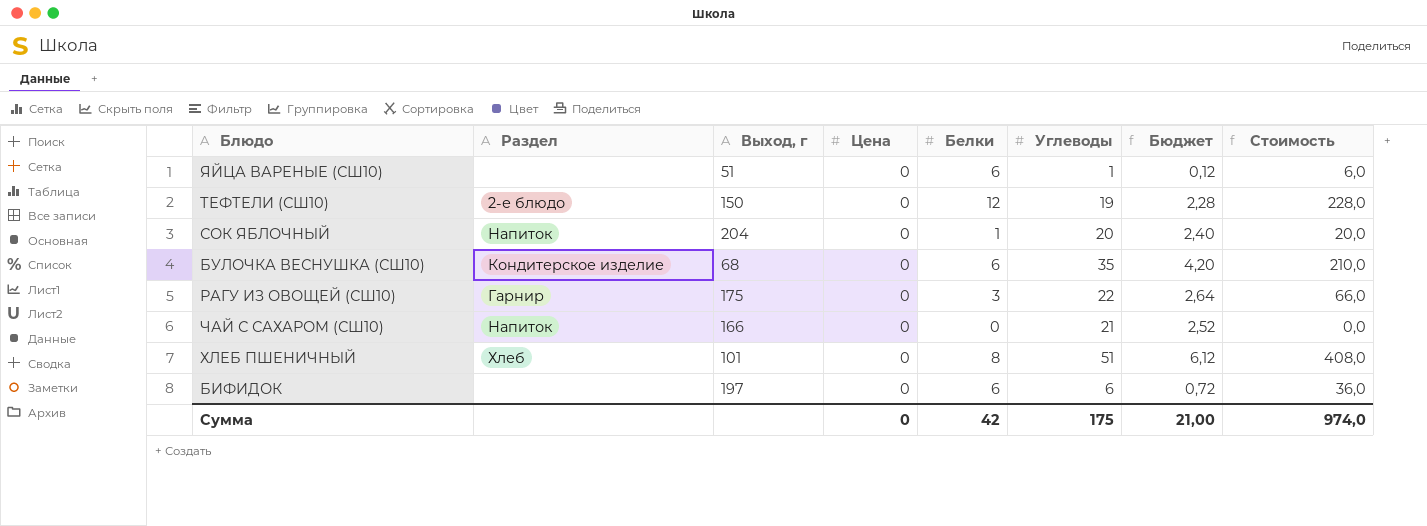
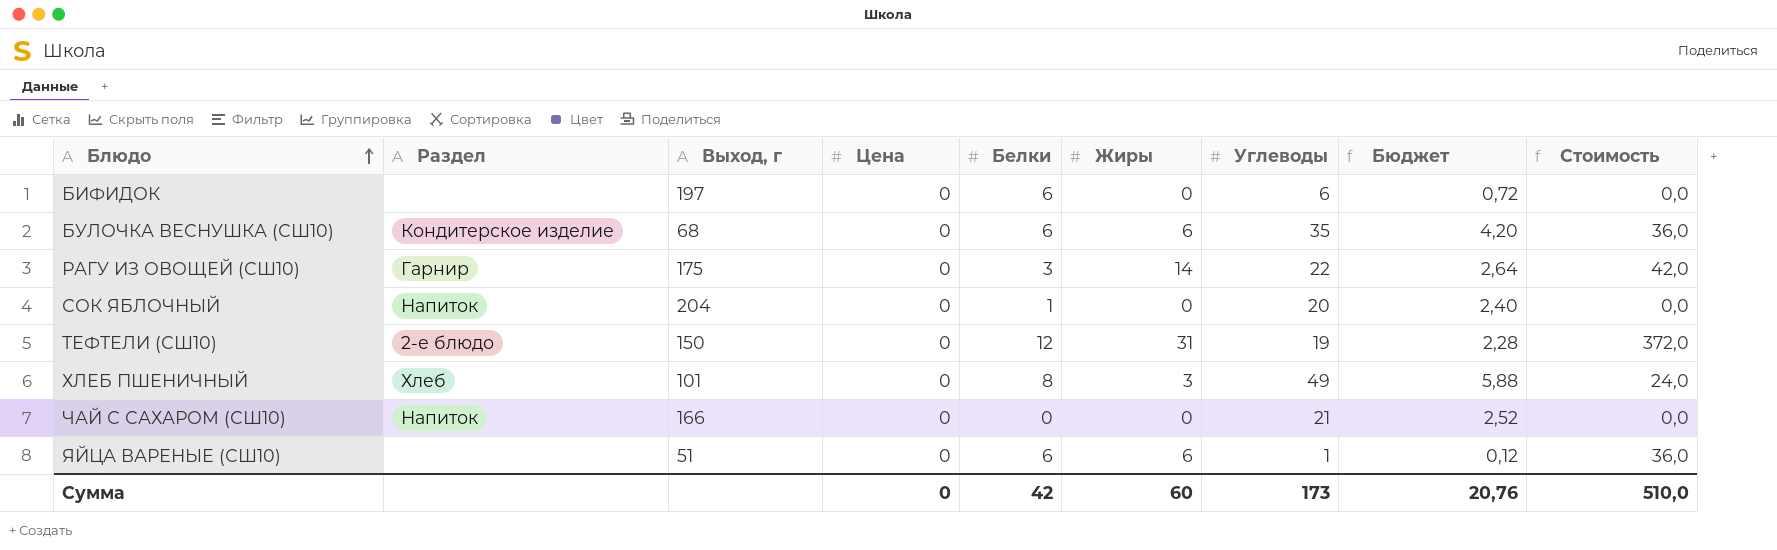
row order: none -> Блюдо ascending
column Жиры | position: none -> 6
column Стоимость | formula: [Белки] * [Углеводы] -> [Белки] * [Жиры]
ХЛЕБ ПШЕНИЧНЫЙ | Углеводы: 51 -> 49
ХЛЕБ ПШЕНИЧНЫЙ | Бюджет: 6,12 -> 5,88
Сумма | Углеводы: 175 -> 173
Сумма | Бюджет: 21,00 -> 20,76
Сумма | Стоимость: 974,0 -> 510,0

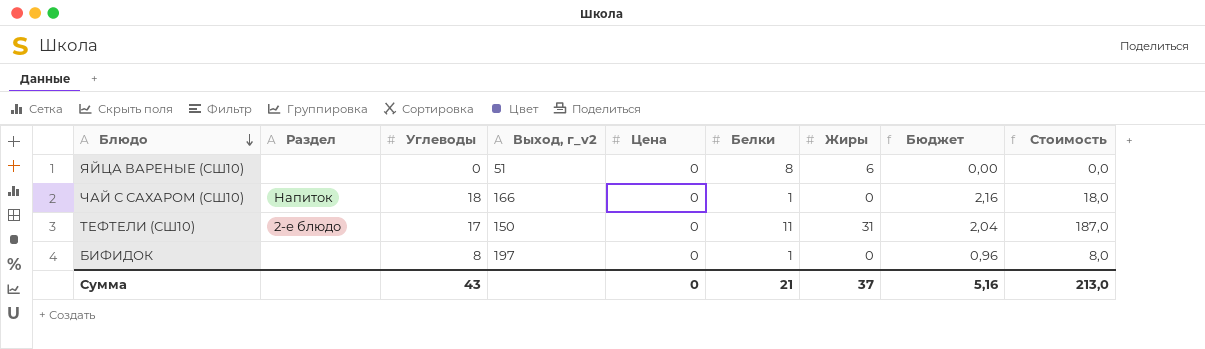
row order: Блюдо ascending -> Блюдо descending
column Углеводы | position: 7 -> 3
column name: Выход, г -> Выход, г_v2
column Стоимость | formula: [Белки] * [Жиры] -> [Углеводы] * [Белки]
row БУЛОЧКА ВЕСНУШКА (СШ10): Кондитерское изделие | 68 | 0 | 6 | 6 | 35 | 4,20 | 36,0 -> none
row РАГУ ИЗ ОВОЩЕЙ (СШ10): Гарнир | 175 | 0 | 3 | 14 | 22 | 2,64 | 42,0 -> none
row СОК ЯБЛОЧНЫЙ: Напиток | 204 | 0 | 1 | 0 | 20 | 2,40 | 0,0 -> none
row ХЛЕБ ПШЕНИЧНЫЙ: Хлеб | 101 | 0 | 8 | 3 | 49 | 5,88 | 24,0 -> none
ЯЙЦА ВАРЕНЫЕ (СШ10) | Углеводы: 1 -> 0
ЯЙЦА ВАРЕНЫЕ (СШ10) | Белки: 6 -> 8
ЯЙЦА ВАРЕНЫЕ (СШ10) | Бюджет: 0,12 -> 0,00
ЧАЙ С САХАРОМ (СШ10) | Углеводы: 21 -> 18
ЧАЙ С САХАРОМ (СШ10) | Белки: 0 -> 1
ЧАЙ С САХАРОМ (СШ10) | Бюджет: 2,52 -> 2,16
ТЕФТЕЛИ (СШ10) | Углеводы: 19 -> 17
ТЕФТЕЛИ (СШ10) | Белки: 12 -> 11
ТЕФТЕЛИ (СШ10) | Бюджет: 2,28 -> 2,04
БИФИДОК | Углеводы: 6 -> 8
БИФИДОК | Белки: 6 -> 1
БИФИДОК | Бюджет: 0,72 -> 0,96
Сумма | Углеводы: 173 -> 43
Сумма | Белки: 42 -> 21
Сумма | Жиры: 60 -> 37
Сумма | Бюджет: 20,76 -> 5,16
Сумма | Стоимость: 510,0 -> 213,0

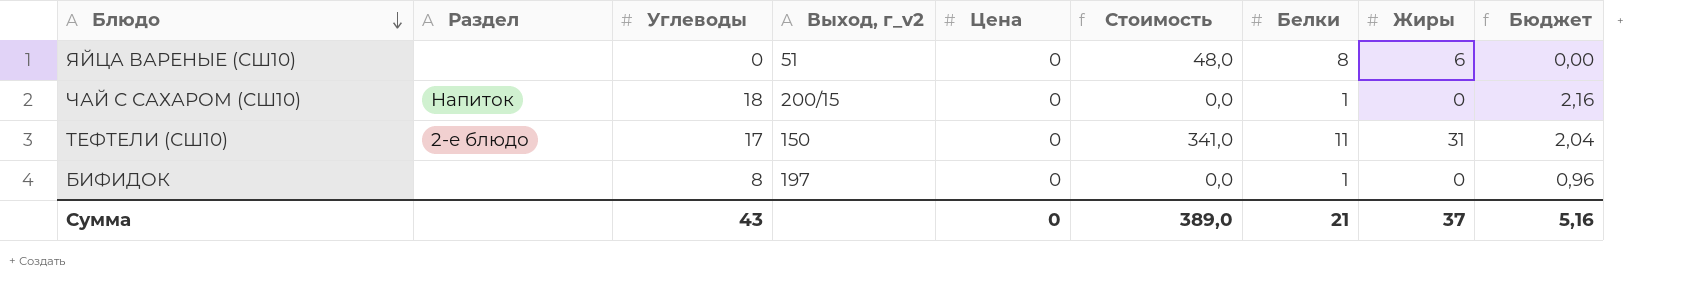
column Стоимость | formula: [Углеводы] * [Белки] -> [Белки] * [Жиры]
column Стоимость | position: 9 -> 6
ЧАЙ С САХАРОМ (СШ10) | Выход, г_v2: 166 -> 200/15
Сумма | Стоимость: 213,0 -> 389,0

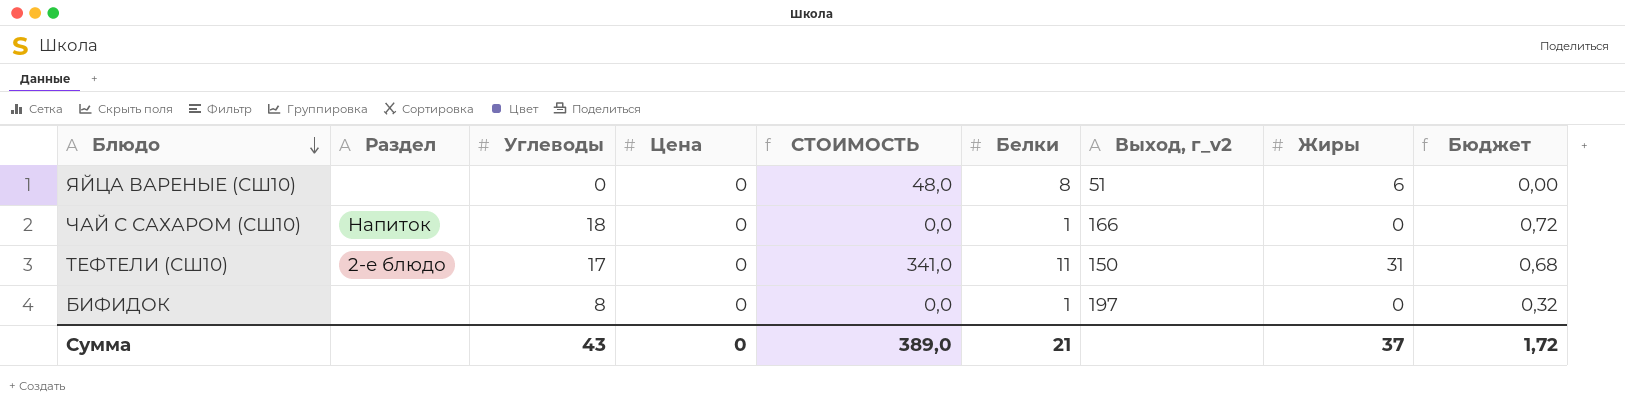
column name: Стоимость -> СТОИМОСТЬ
column Выход, г_v2 | position: 4 -> 7
column Бюджет | formula: [Углеводы] * 0,12 -> [Углеводы] * 0,04
ЧАЙ С САХАРОМ (СШ10) | Выход, г_v2: 200/15 -> 166
Сумма | Бюджет: 5,16 -> 1,72

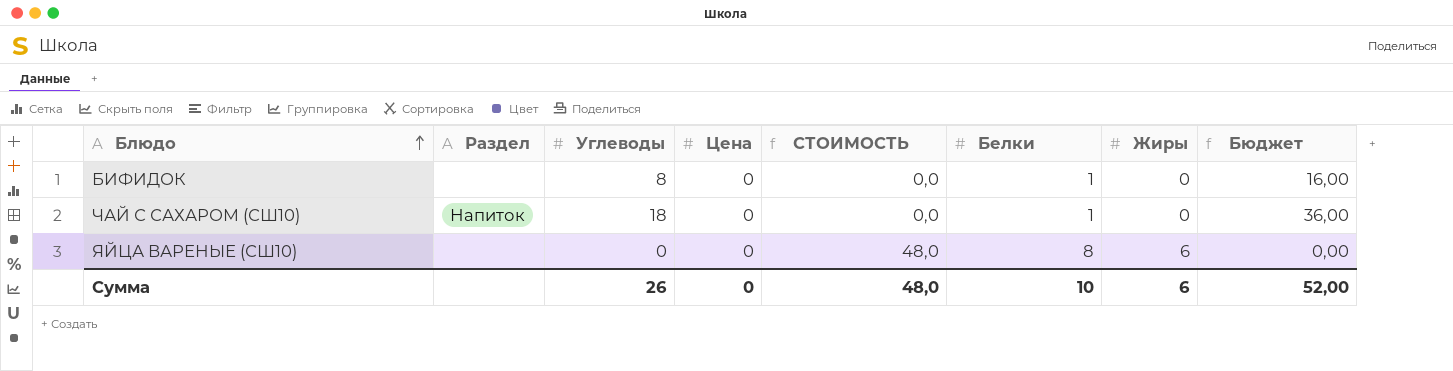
row order: Блюдо descending -> Блюдо ascending
column Выход, г_v2 | position: 7 -> none
column Бюджет | formula: [Углеводы] * 0,04 -> [Углеводы] * 2
row ТЕФТЕЛИ (СШ10): 2-е блюдо | 17 | 0 | 341,0 | 11 | 150 | 31 | 0,68 -> none
Сумма | Углеводы: 43 -> 26
Сумма | СТОИМОСТЬ: 389,0 -> 48,0
Сумма | Белки: 21 -> 10
Сумма | Жиры: 37 -> 6
Сумма | Бюджет: 1,72 -> 52,00

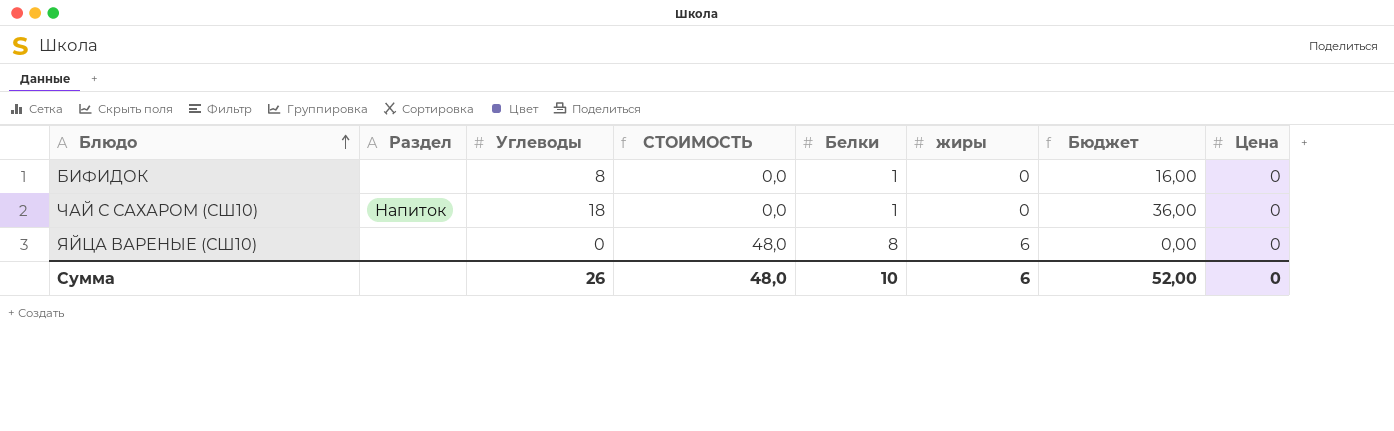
column name: Жиры -> жиры
column Цена | position: 4 -> 8

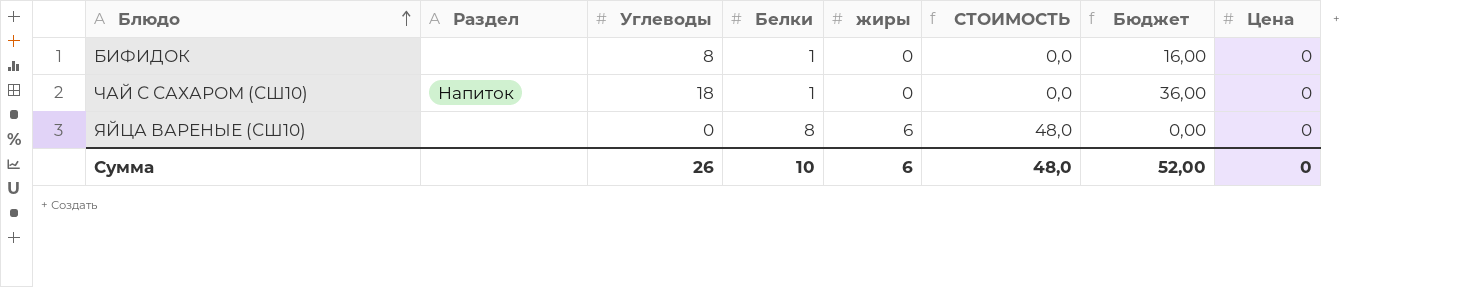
column СТОИМОСТЬ | position: 4 -> 6

